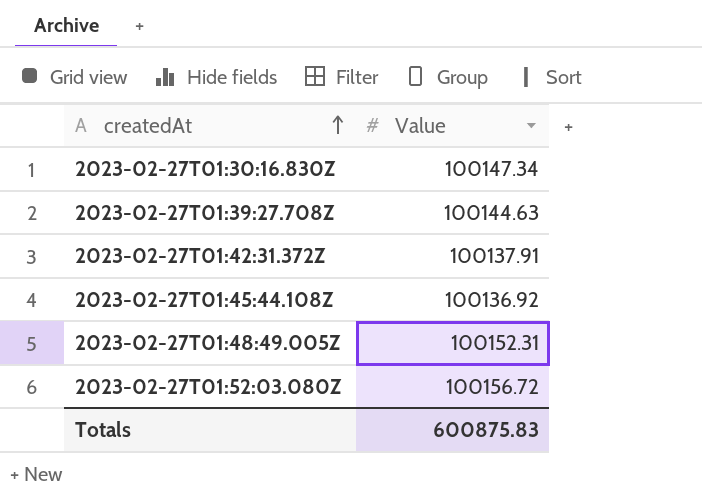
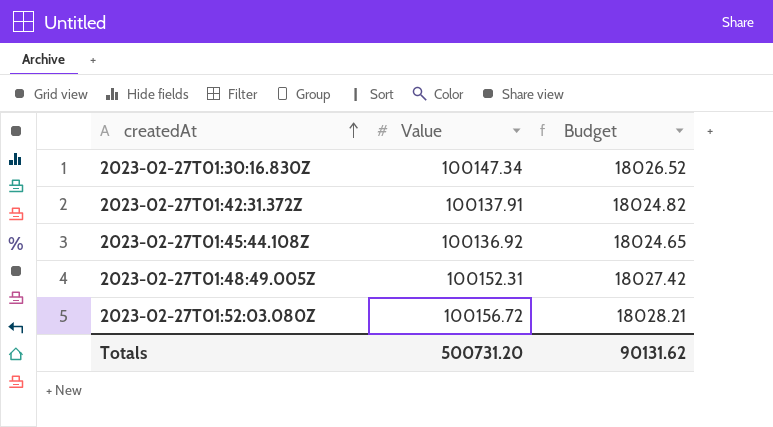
column Budget | formula: none -> [Value] * 0.18
row 2023-02-27T01:39:27.708Z: 100144.63 -> none
Totals | Value: 600875.83 -> 500731.20

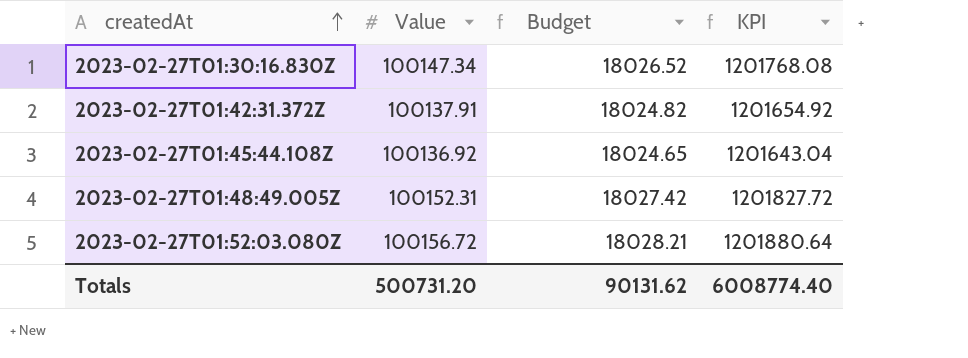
column KPI | formula: none -> [Value] * 12

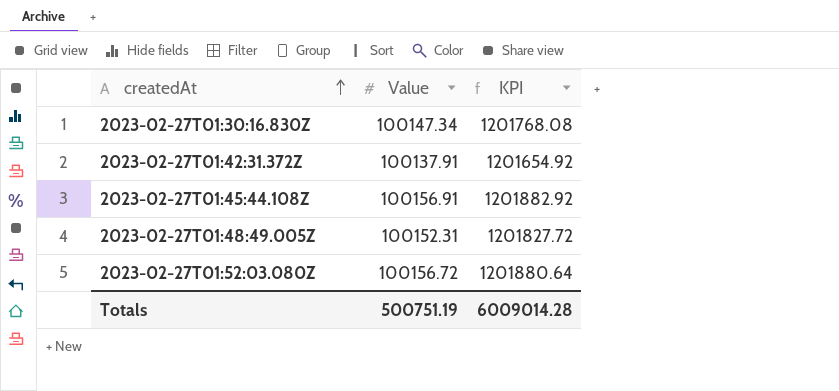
column Budget | formula: [Value] * 0.18 -> none
2023-02-27T01:45:44.108Z | Value: 100136.92 -> 100156.91
2023-02-27T01:45:44.108Z | KPI: 1201643.04 -> 1201882.92
Totals | Value: 500731.20 -> 500751.19
Totals | KPI: 6008774.40 -> 6009014.28

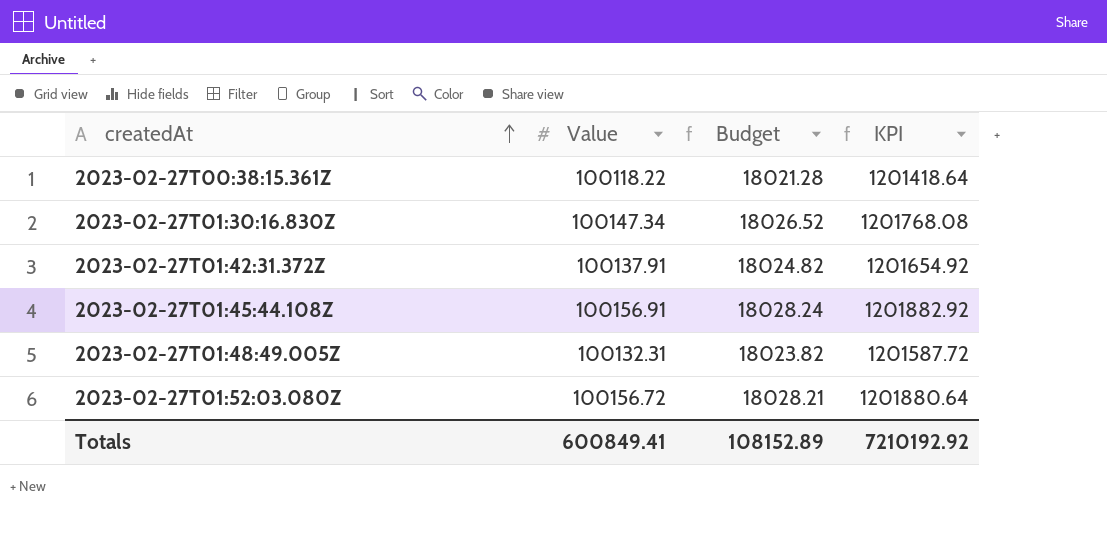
column Budget | formula: none -> [Value] * 0.18
row 2023-02-27T00:38:15.361Z: none -> 100118.22 | 18021.28 | 1201418.64
2023-02-27T01:48:49.005Z | Value: 100152.31 -> 100132.31
2023-02-27T01:48:49.005Z | KPI: 1201827.72 -> 1201587.72
Totals | Value: 500751.19 -> 600849.41
Totals | KPI: 6009014.28 -> 7210192.92

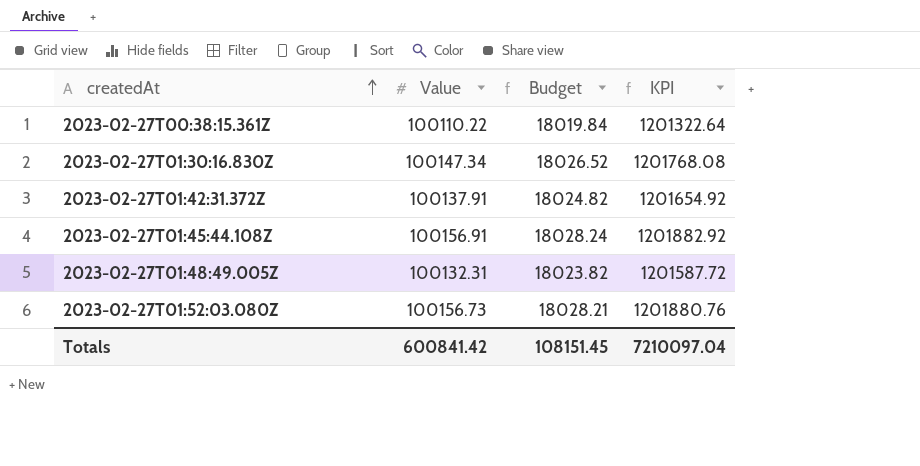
2023-02-27T00:38:15.361Z | Value: 100118.22 -> 100110.22
2023-02-27T00:38:15.361Z | Budget: 18021.28 -> 18019.84
2023-02-27T00:38:15.361Z | KPI: 1201418.64 -> 1201322.64
2023-02-27T01:52:03.080Z | Value: 100156.72 -> 100156.73
2023-02-27T01:52:03.080Z | KPI: 1201880.64 -> 1201880.76
Totals | Value: 600849.41 -> 600841.42
Totals | Budget: 108152.89 -> 108151.45
Totals | KPI: 7210192.92 -> 7210097.04

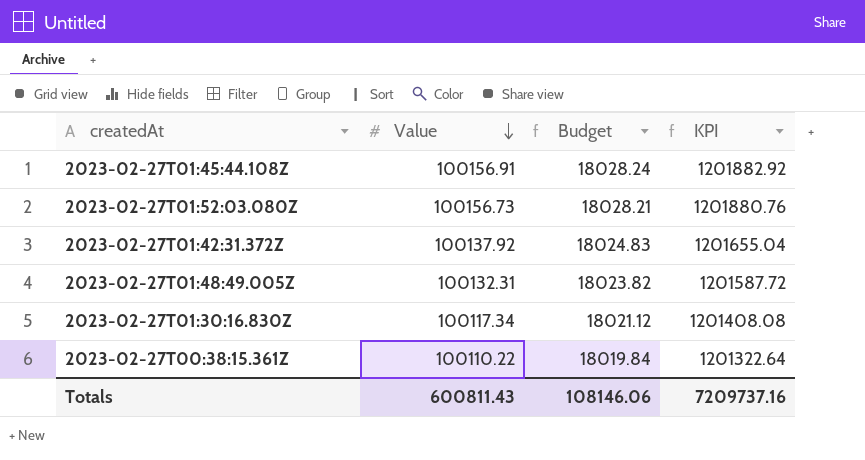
row order: createdAt ascending -> Value descending
2023-02-27T01:42:31.372Z | Value: 100137.91 -> 100137.92
2023-02-27T01:42:31.372Z | Budget: 18024.82 -> 18024.83
2023-02-27T01:42:31.372Z | KPI: 1201654.92 -> 1201655.04
2023-02-27T01:30:16.830Z | Value: 100147.34 -> 100117.34
2023-02-27T01:30:16.830Z | Budget: 18026.52 -> 18021.12
2023-02-27T01:30:16.830Z | KPI: 1201768.08 -> 1201408.08
Totals | Value: 600841.42 -> 600811.43
Totals | Budget: 108151.45 -> 108146.06
Totals | KPI: 7210097.04 -> 7209737.16

